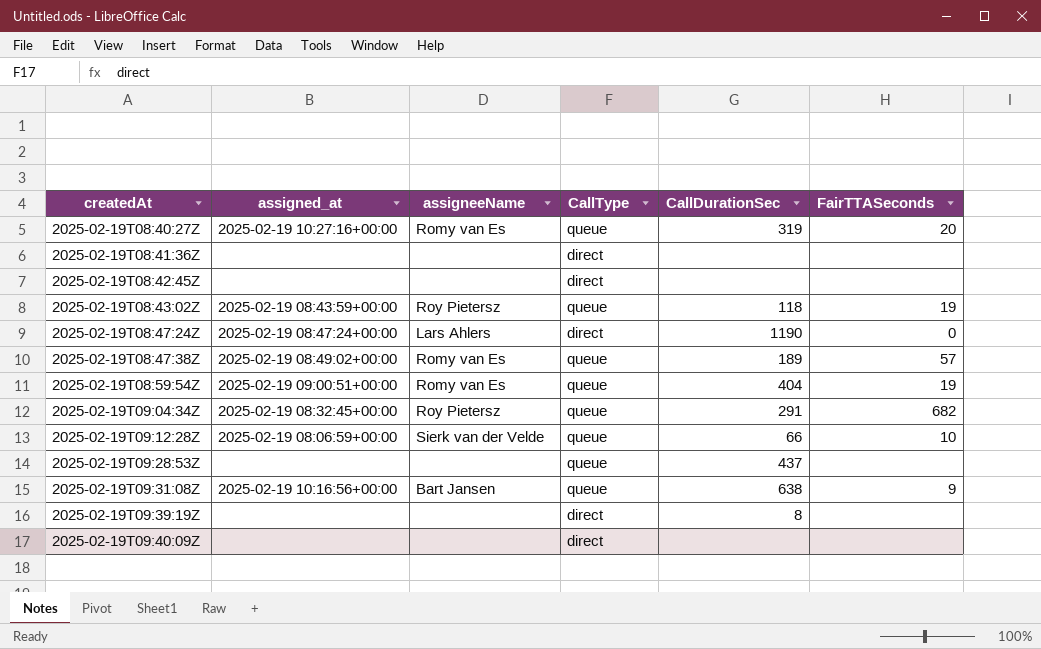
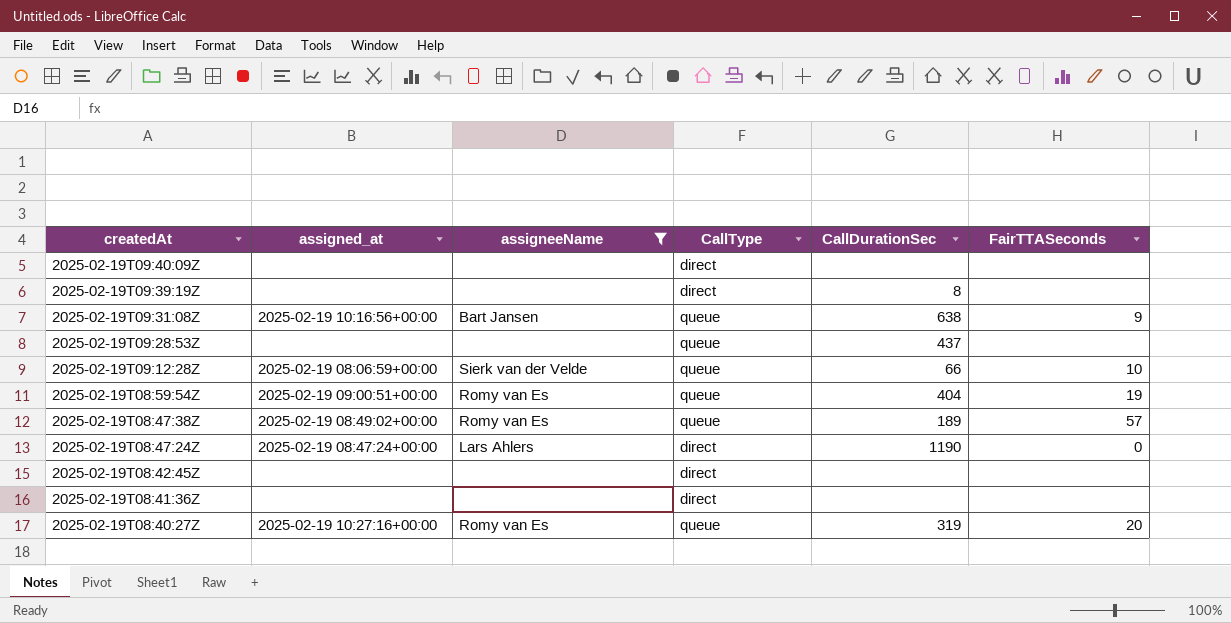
filter: none -> assigneeName != Roy Pietersz
row order: createdAt ascending -> createdAt descending

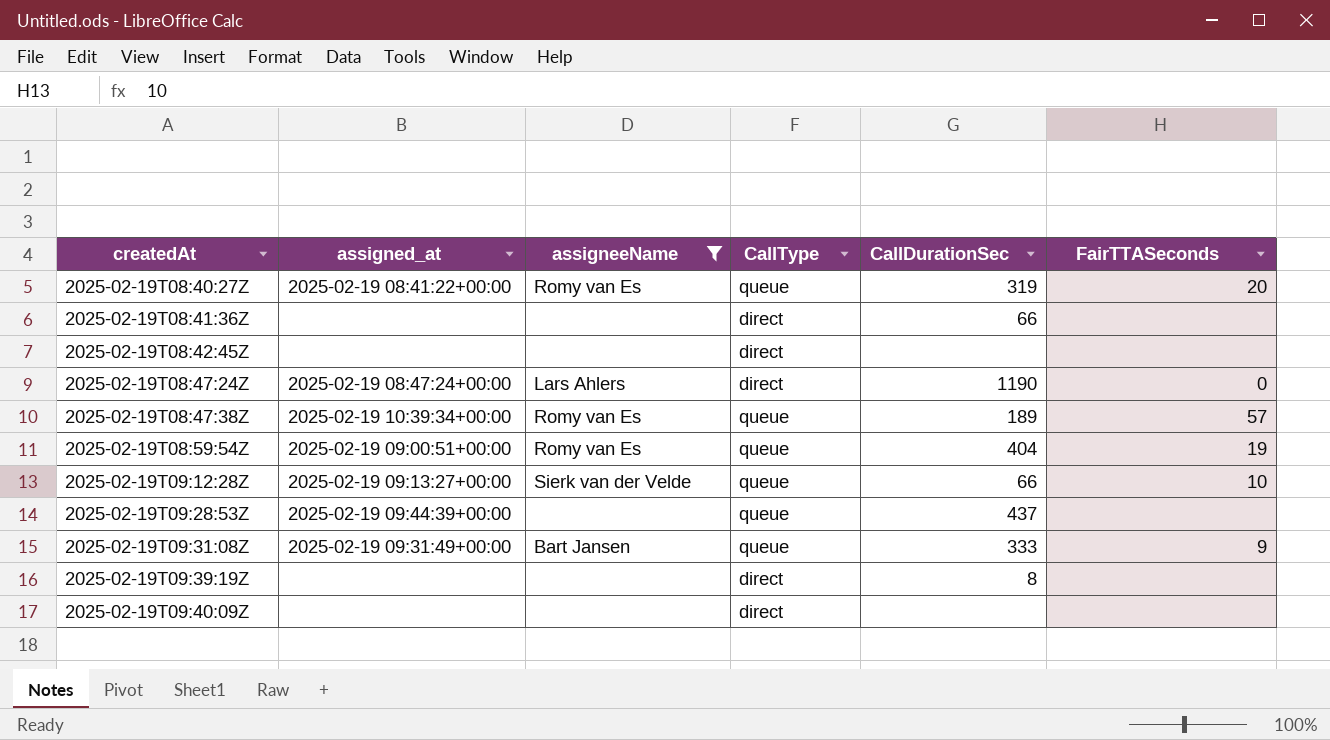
row order: createdAt descending -> createdAt ascending
2025-02-19T08:40:27Z | assigned_at: 2025-02-19 10:27:16+00:00 -> 2025-02-19 08:41:22+00:00
2025-02-19T08:41:36Z | CallDurationSec: none -> 66
2025-02-19T08:47:38Z | assigned_at: 2025-02-19 08:49:02+00:00 -> 2025-02-19 10:39:34+00:00
2025-02-19T09:12:28Z | assigned_at: 2025-02-19 08:06:59+00:00 -> 2025-02-19 09:13:27+00:00
2025-02-19T09:28:53Z | assigned_at: none -> 2025-02-19 09:44:39+00:00
2025-02-19T09:31:08Z | assigned_at: 2025-02-19 10:16:56+00:00 -> 2025-02-19 09:31:49+00:00
2025-02-19T09:31:08Z | CallDurationSec: 638 -> 333

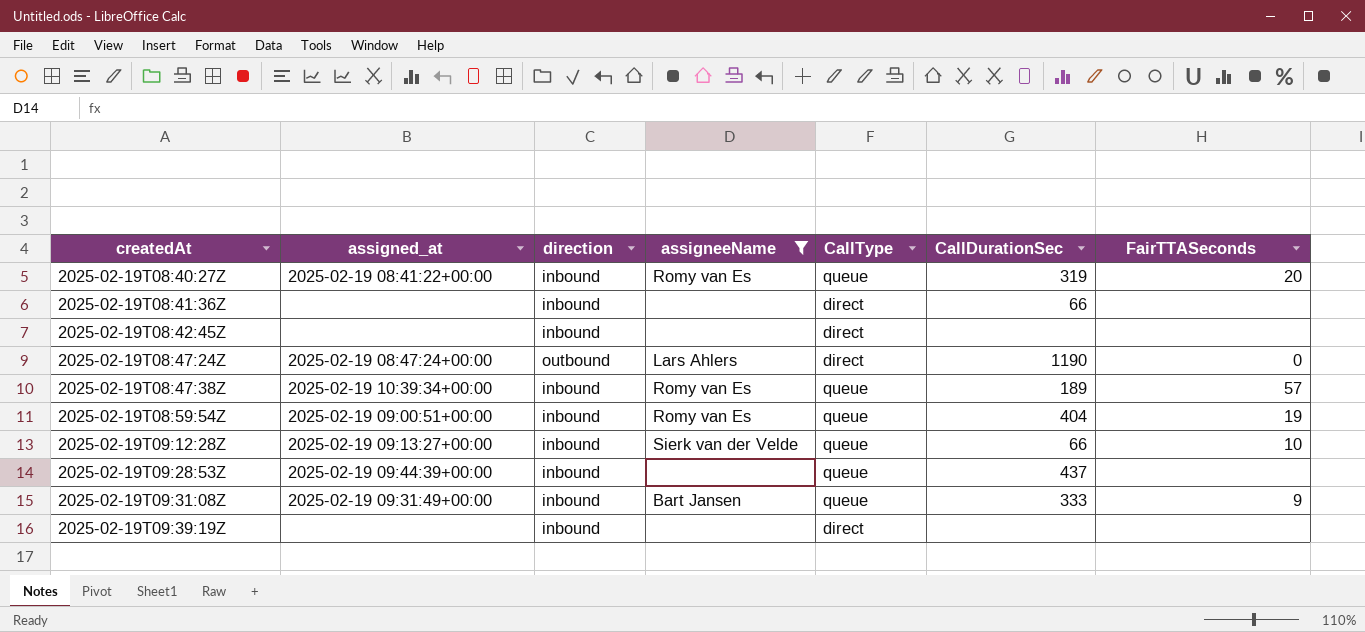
column direction | position: none -> 3
row 2025-02-19T09:40:09Z: none | none | direct | none | none -> none
2025-02-19T09:39:19Z | CallDurationSec: 8 -> none

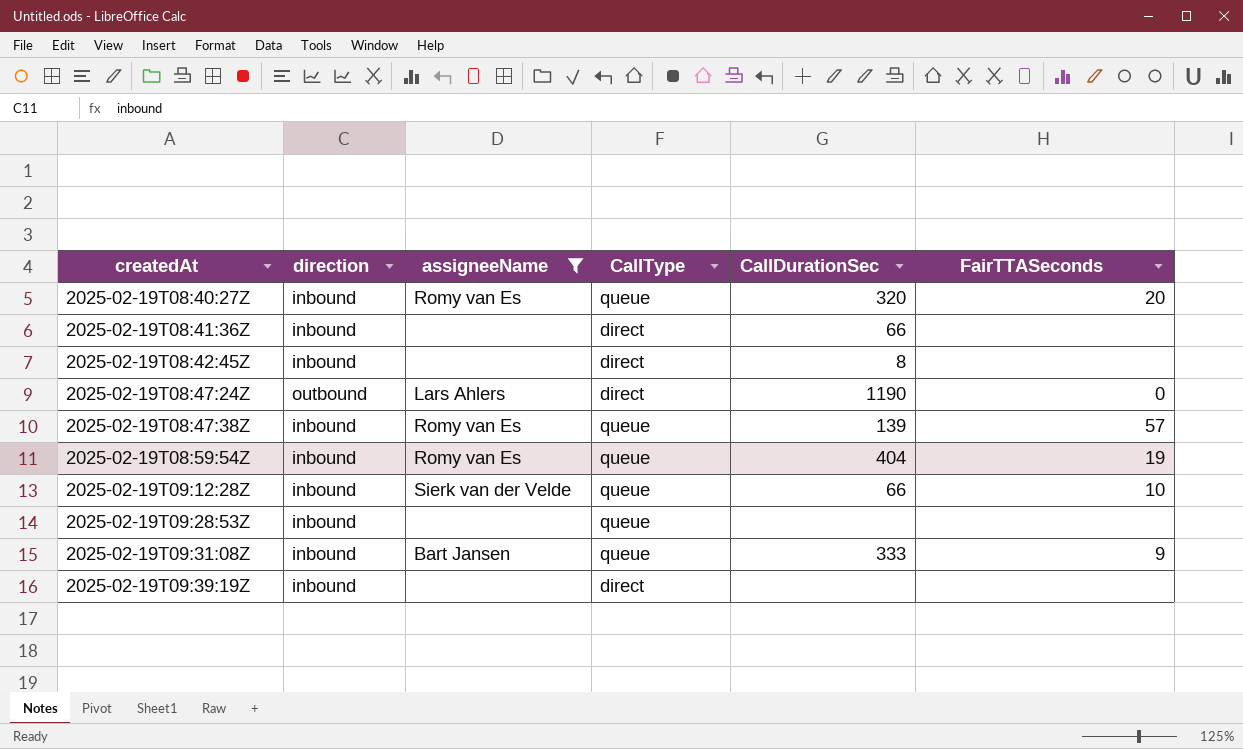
column assigned_at | position: 2 -> none
2025-02-19T08:40:27Z | CallDurationSec: 319 -> 320
2025-02-19T08:42:45Z | CallDurationSec: none -> 8
2025-02-19T08:47:38Z | CallDurationSec: 189 -> 139
2025-02-19T09:28:53Z | CallDurationSec: 437 -> none

